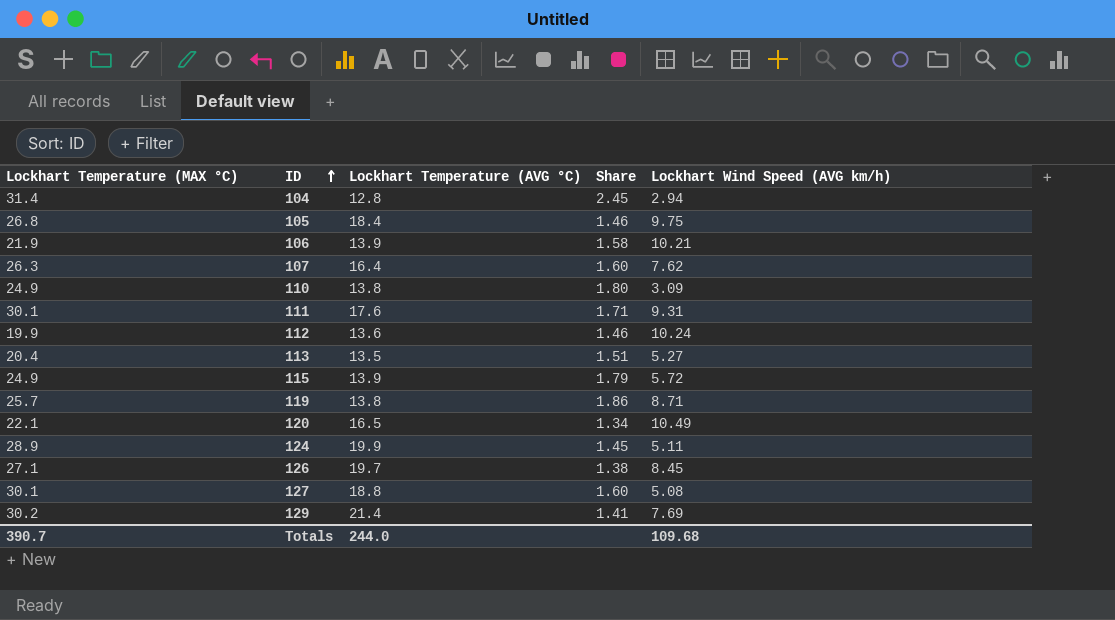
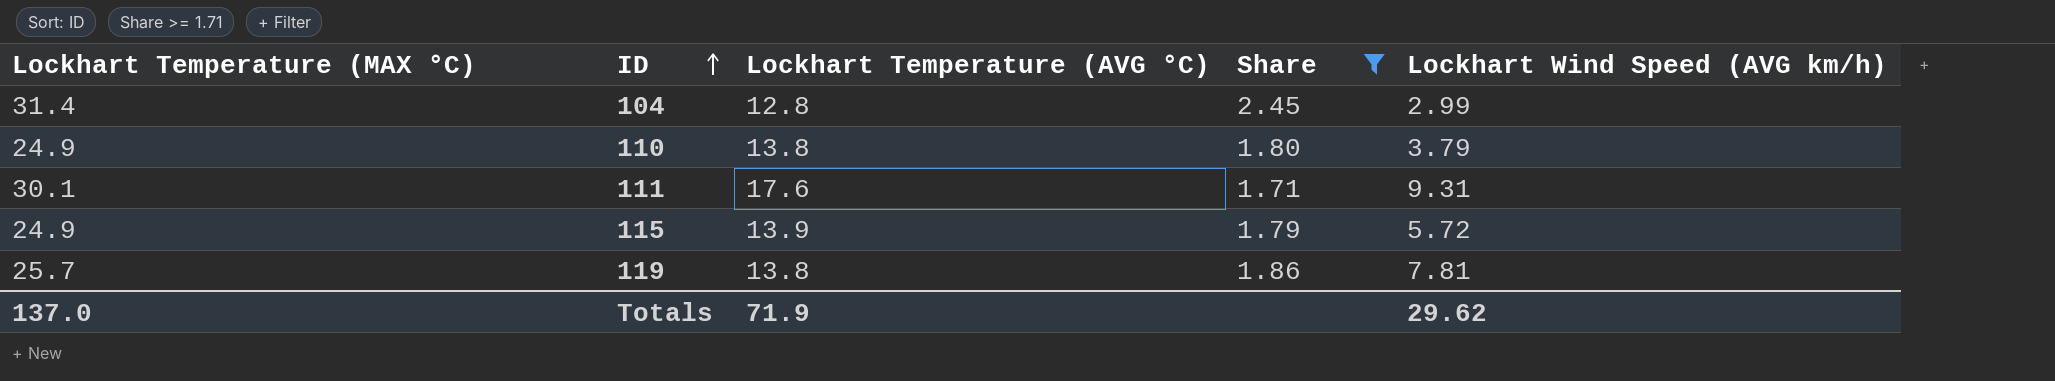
filter: none -> Share >= 1.71
104 | Lockhart Wind Speed (AVG km/h): 2.94 -> 2.99
110 | Lockhart Wind Speed (AVG km/h): 3.09 -> 3.79
119 | Lockhart Wind Speed (AVG km/h): 8.71 -> 7.81
Totals | Lockhart Temperature (MAX °C): 390.7 -> 137.0
Totals | Lockhart Temperature (AVG °C): 244.0 -> 71.9
Totals | Lockhart Wind Speed (AVG km/h): 109.68 -> 29.62

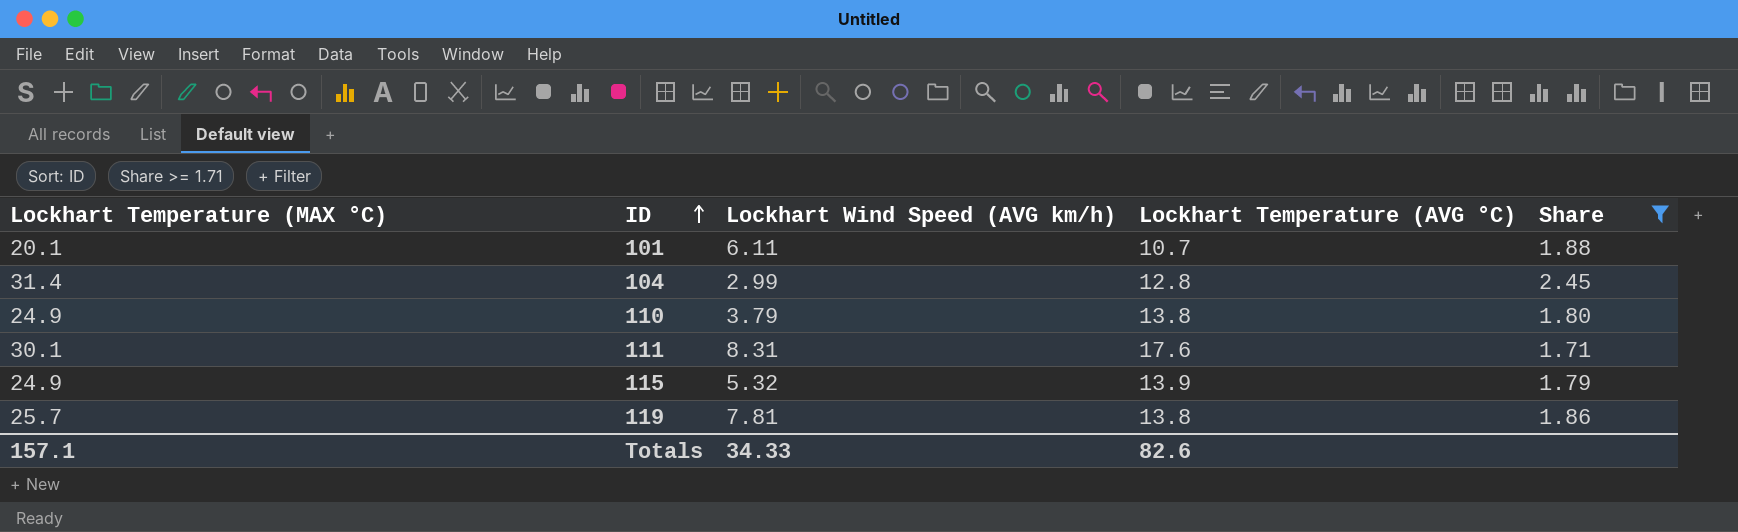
column Lockhart Wind Speed (AVG km/h) | position: 5 -> 3
row 101: none -> 20.1 | 6.11 | 10.7 | 1.88
111 | Lockhart Wind Speed (AVG km/h): 9.31 -> 8.31
115 | Lockhart Wind Speed (AVG km/h): 5.72 -> 5.32
Totals | Lockhart Temperature (MAX °C): 137.0 -> 157.1
Totals | Lockhart Wind Speed (AVG km/h): 29.62 -> 34.33
Totals | Lockhart Temperature (AVG °C): 71.9 -> 82.6

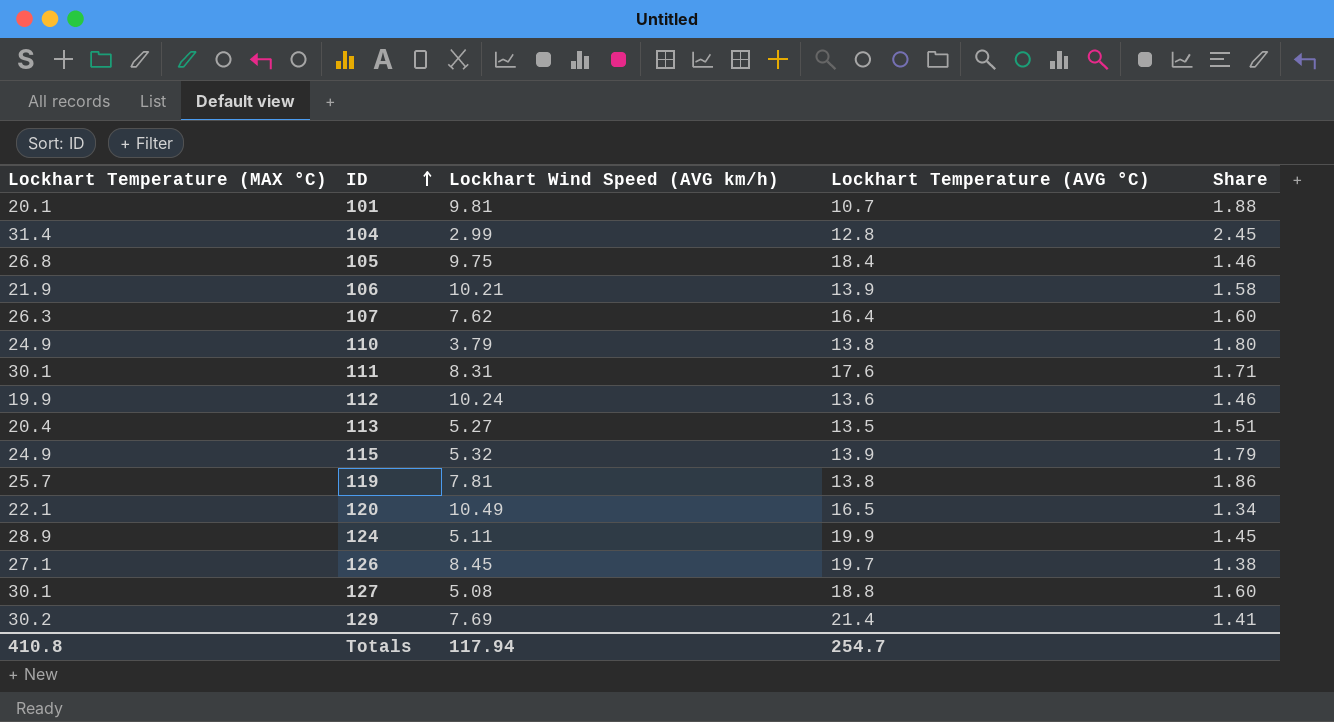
filter: Share >= 1.71 -> none
101 | Lockhart Wind Speed (AVG km/h): 6.11 -> 9.81
Totals | Lockhart Temperature (MAX °C): 157.1 -> 410.8
Totals | Lockhart Wind Speed (AVG km/h): 34.33 -> 117.94
Totals | Lockhart Temperature (AVG °C): 82.6 -> 254.7

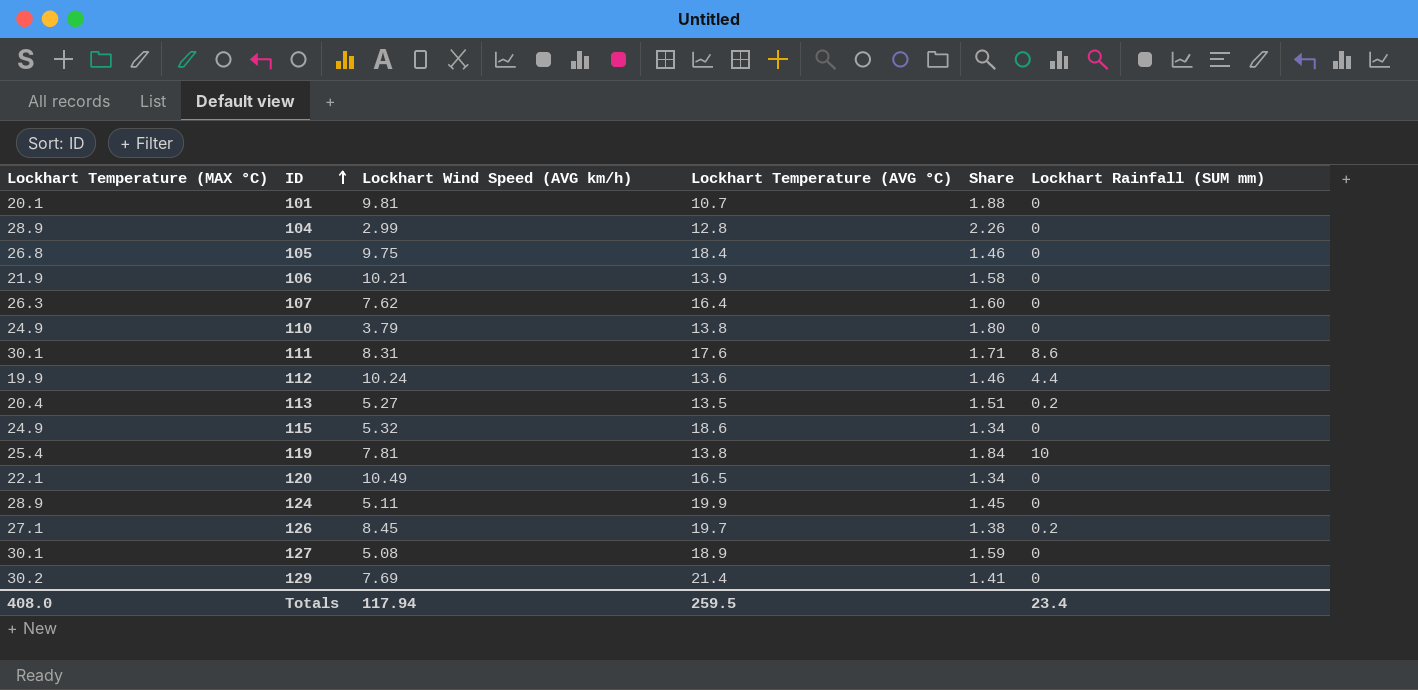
column Lockhart Rainfall (SUM mm) | position: none -> 6
104 | Lockhart Temperature (MAX °C): 31.4 -> 28.9
104 | Share: 2.45 -> 2.26
115 | Lockhart Temperature (AVG °C): 13.9 -> 18.6
115 | Share: 1.79 -> 1.34
119 | Lockhart Temperature (MAX °C): 25.7 -> 25.4
119 | Share: 1.86 -> 1.84
127 | Lockhart Temperature (AVG °C): 18.8 -> 18.9
127 | Share: 1.60 -> 1.59
Totals | Lockhart Temperature (MAX °C): 410.8 -> 408.0
Totals | Lockhart Temperature (AVG °C): 254.7 -> 259.5

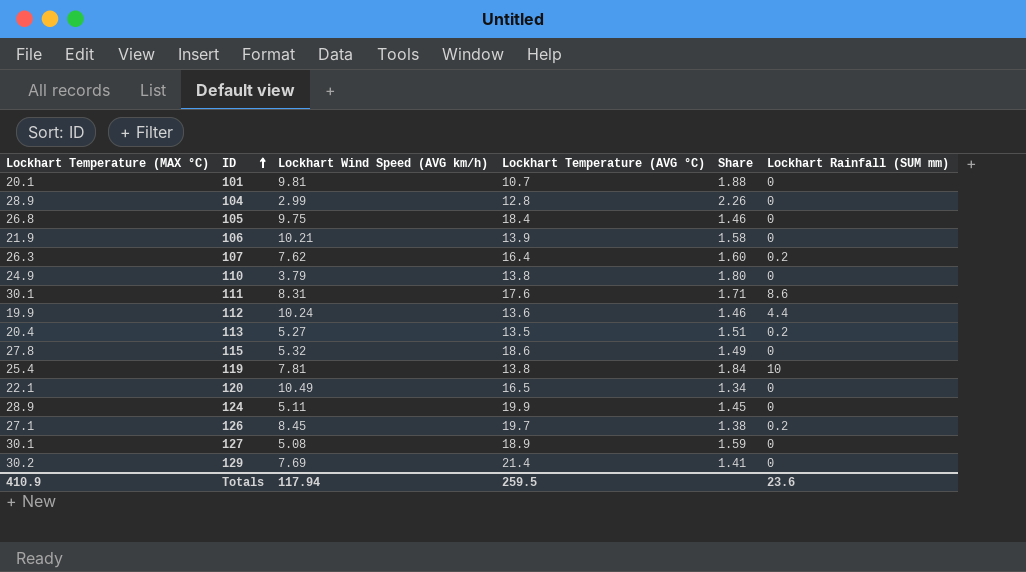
107 | Lockhart Rainfall (SUM mm): 0 -> 0.2
115 | Lockhart Temperature (MAX °C): 24.9 -> 27.8
115 | Share: 1.34 -> 1.49
Totals | Lockhart Temperature (MAX °C): 408.0 -> 410.9
Totals | Lockhart Rainfall (SUM mm): 23.4 -> 23.6

